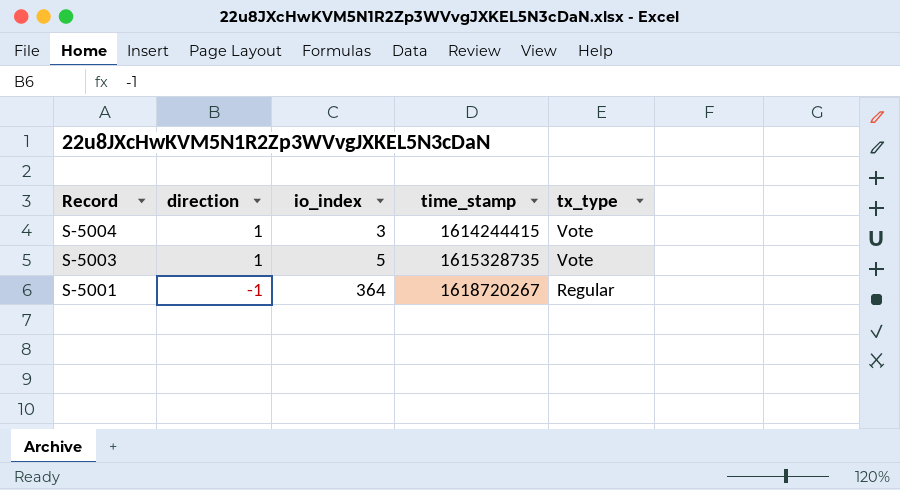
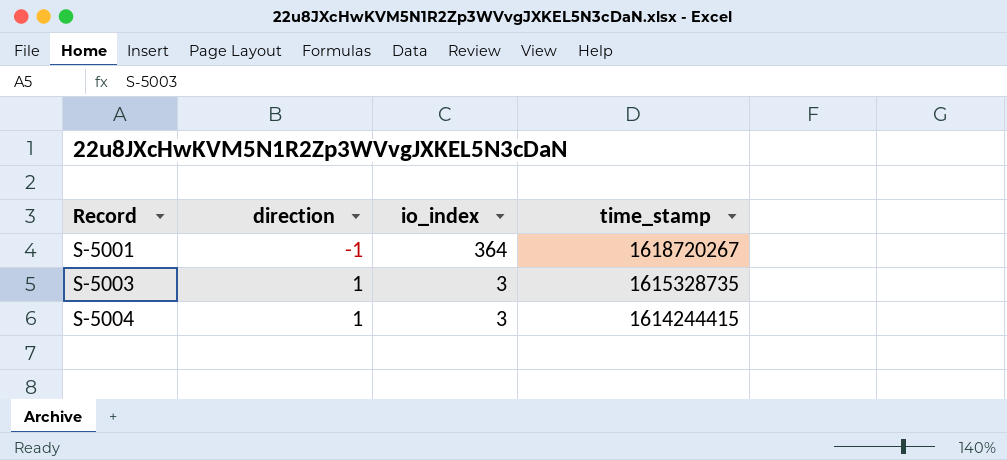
row order: Record descending -> Record ascending
column tx_type | position: 5 -> none
S-5003 | io_index: 5 -> 3

